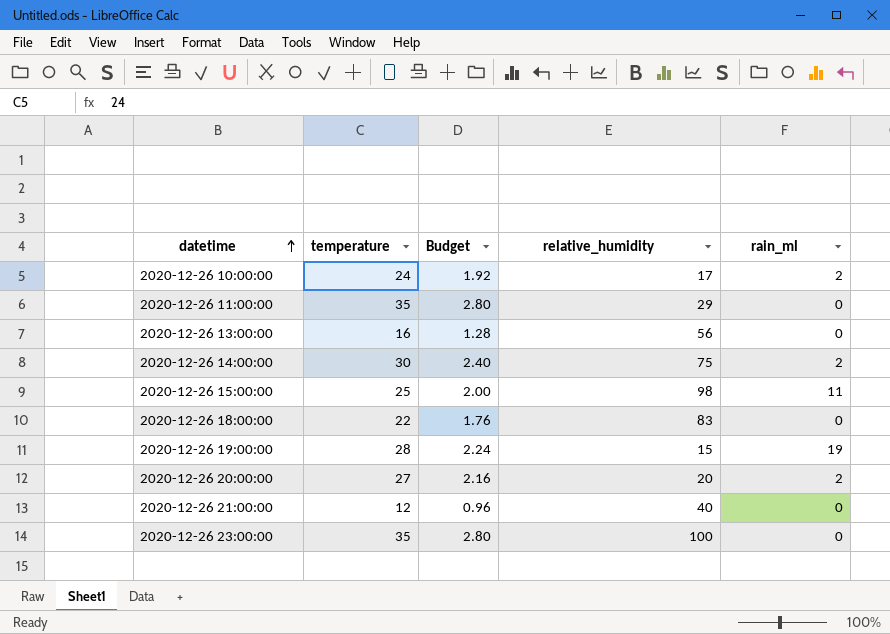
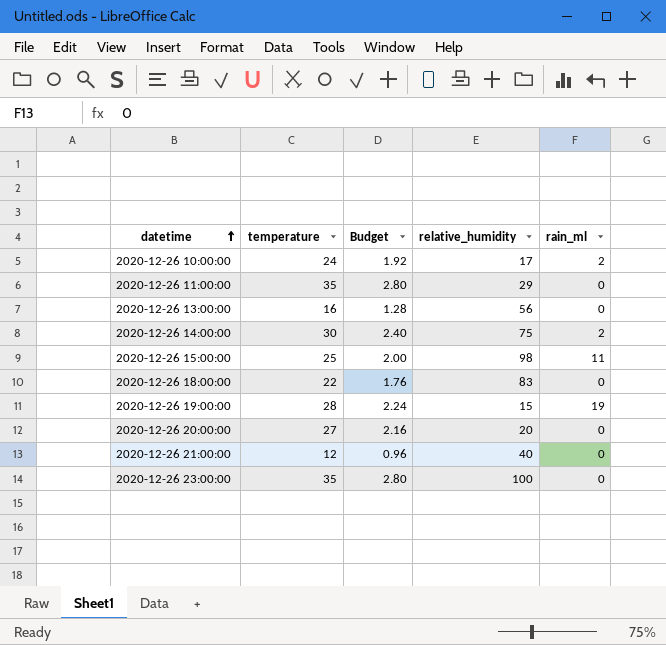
2020-12-26 20:00:00 | rain_ml: 2 -> 0

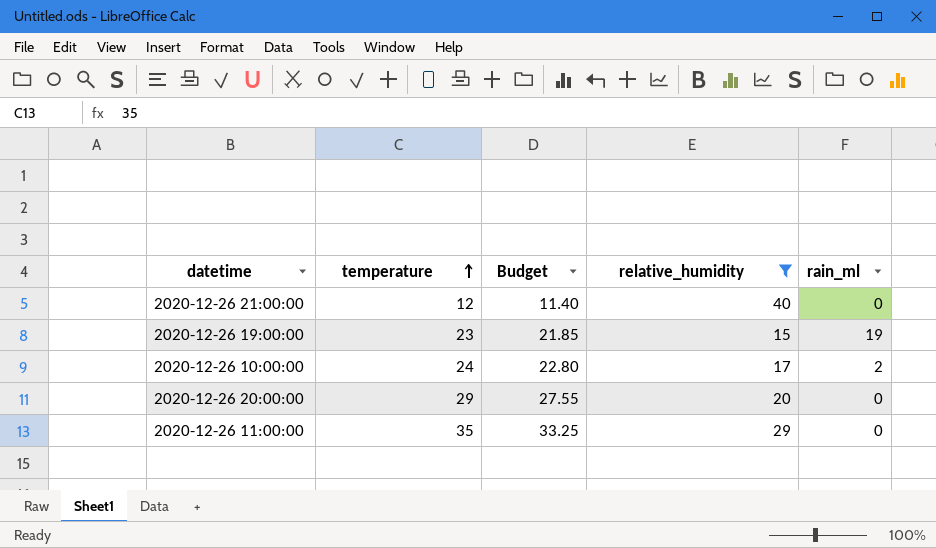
filter: none -> relative_humidity <= 40
row order: datetime ascending -> temperature ascending
column Budget | formula: [temperature] * 0.08 -> [temperature] * 0.95
2020-12-26 19:00:00 | temperature: 28 -> 23
2020-12-26 20:00:00 | temperature: 27 -> 29

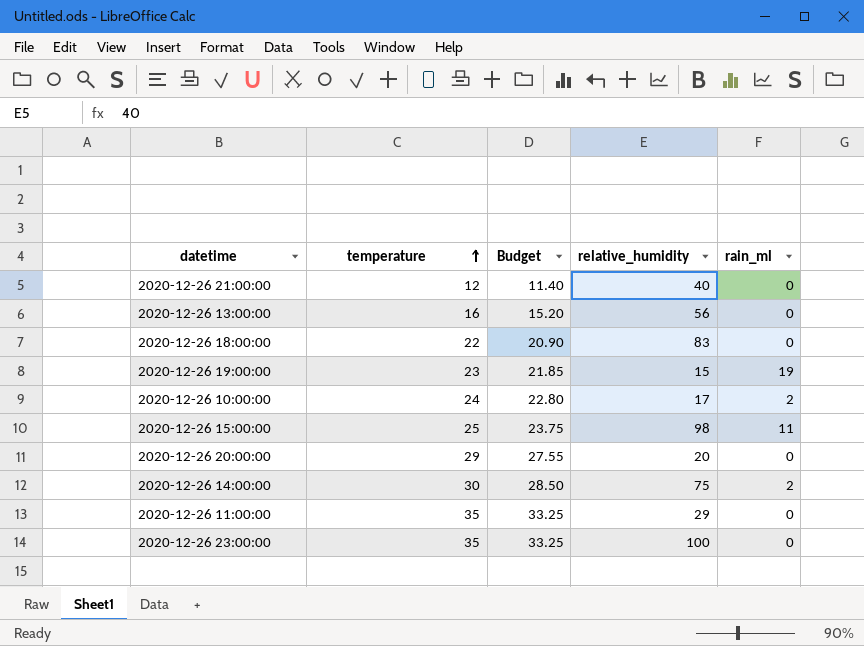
filter: relative_humidity <= 40 -> none

